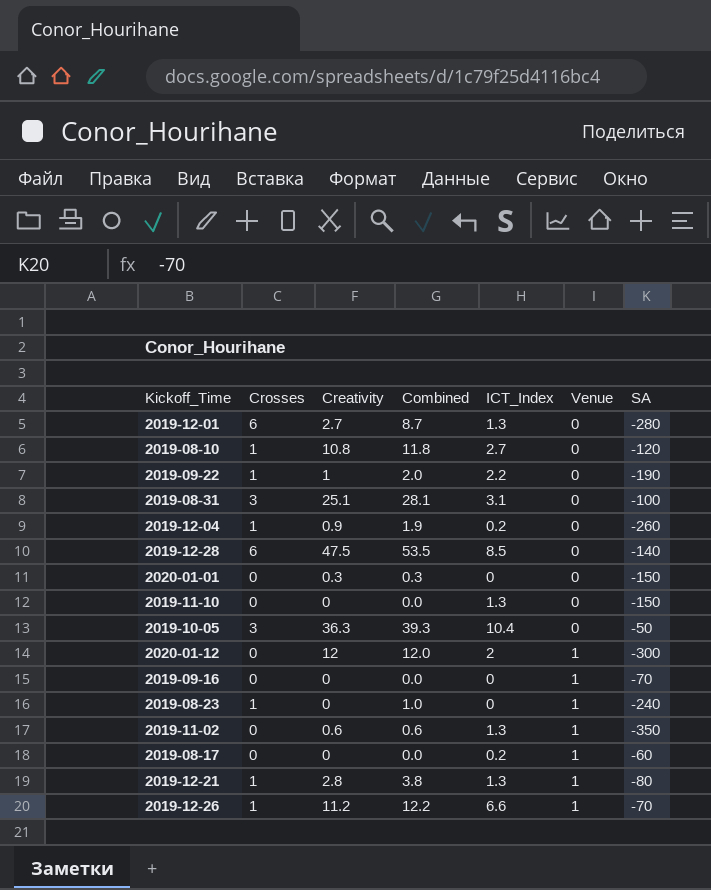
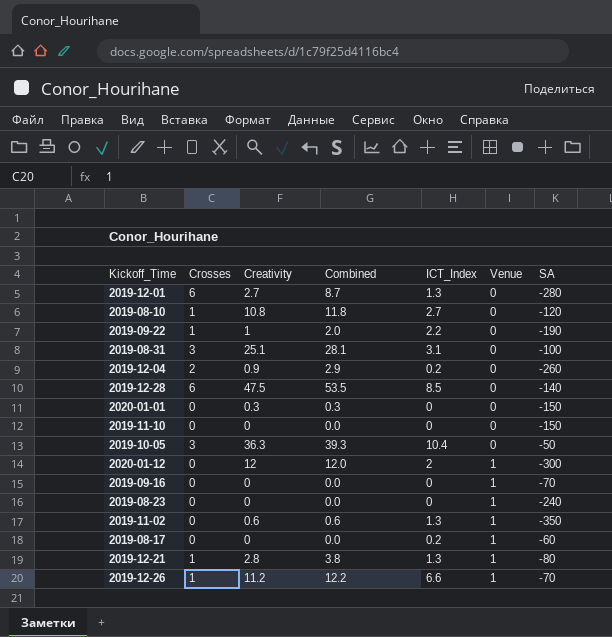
2019-12-04 | Crosses: 1 -> 2
2019-12-04 | Combined: 1.9 -> 2.9
2019-11-10 | ICT_Index: 1.3 -> 0
2019-08-23 | Crosses: 1 -> 0
2019-08-23 | Combined: 1.0 -> 0.0

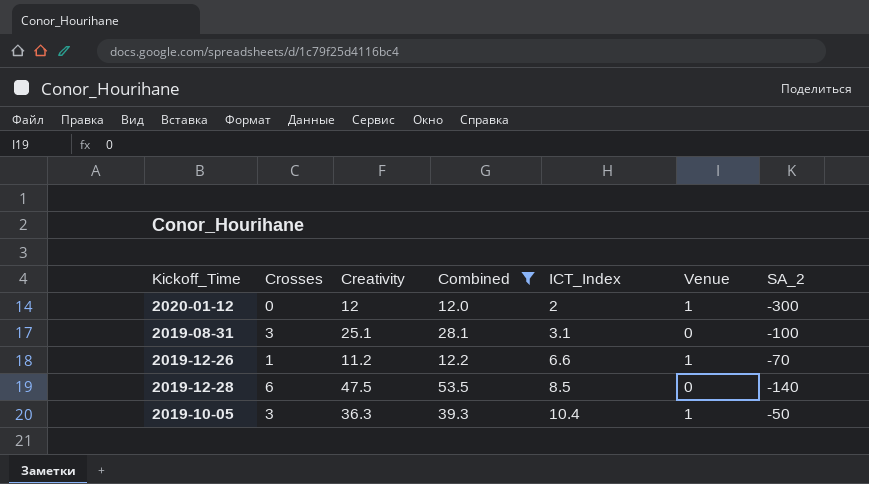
filter: none -> Combined >= 12.0
row order: Venue ascending -> ICT_Index ascending
column name: SA -> SA_2
2019-10-05 | Venue: 0 -> 1

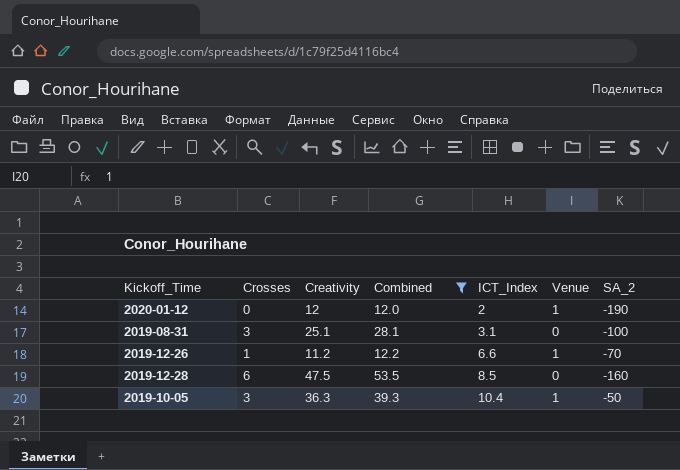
2020-01-12 | SA_2: -300 -> -190
2019-12-28 | SA_2: -140 -> -160

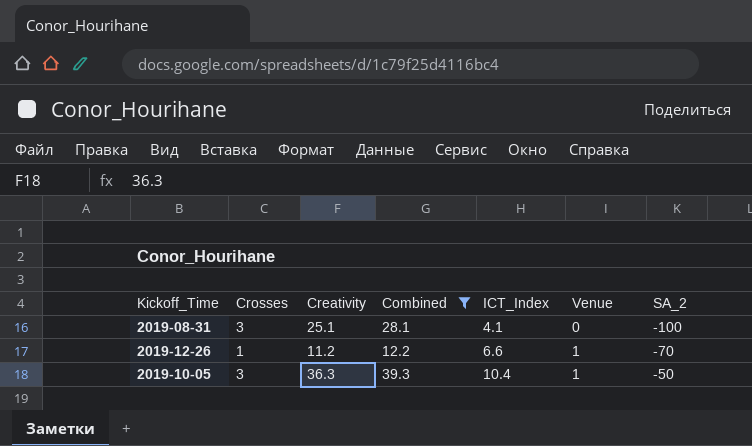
row 2020-01-12: 0 | 12 | 12.0 | 2 | 1 | -190 -> none
row 2019-12-28: 6 | 47.5 | 53.5 | 8.5 | 0 | -160 -> none
2019-08-31 | ICT_Index: 3.1 -> 4.1

